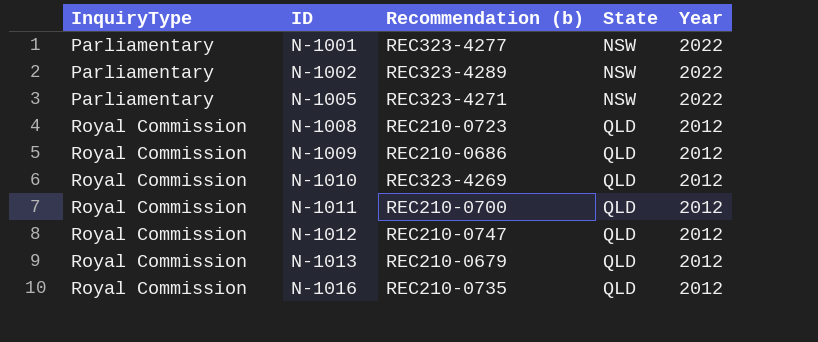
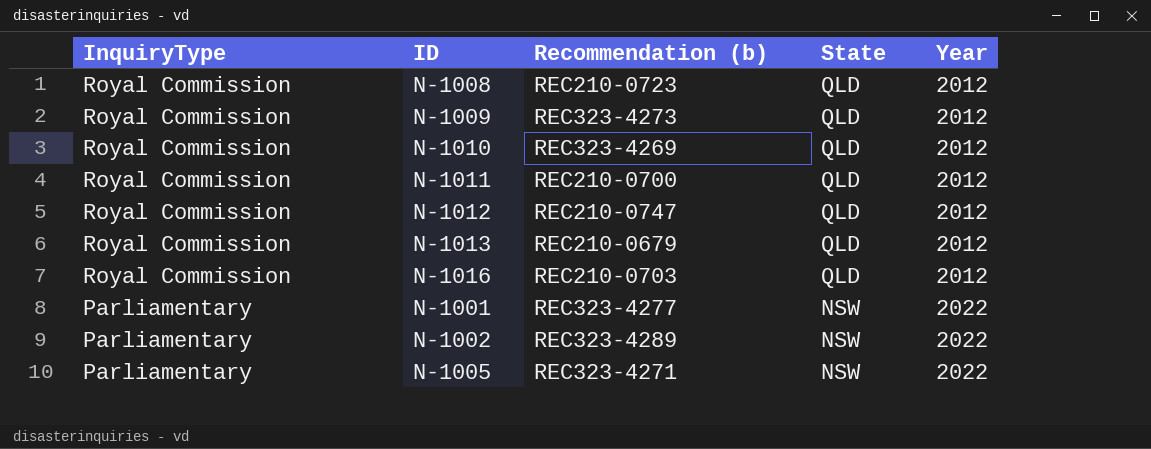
row order: InquiryType ascending -> InquiryType descending
N-1009 | Recommendation (b): REC210-0686 -> REC323-4273
N-1016 | Recommendation (b): REC210-0735 -> REC210-0703

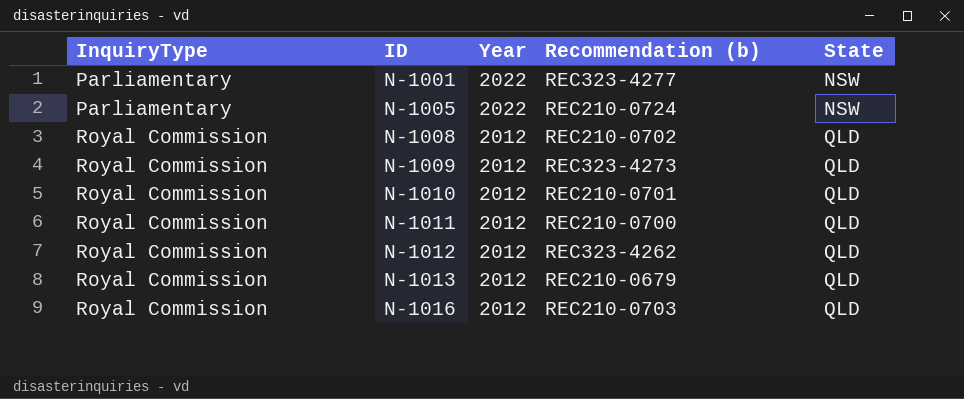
row order: InquiryType descending -> InquiryType ascending
column Year | position: 5 -> 3
row N-1002: Parliamentary | REC323-4289 | NSW | 2022 -> none
N-1005 | Recommendation (b): REC323-4271 -> REC210-0724
N-1008 | Recommendation (b): REC210-0723 -> REC210-0702
N-1010 | Recommendation (b): REC323-4269 -> REC210-0701
N-1012 | Recommendation (b): REC210-0747 -> REC323-4262

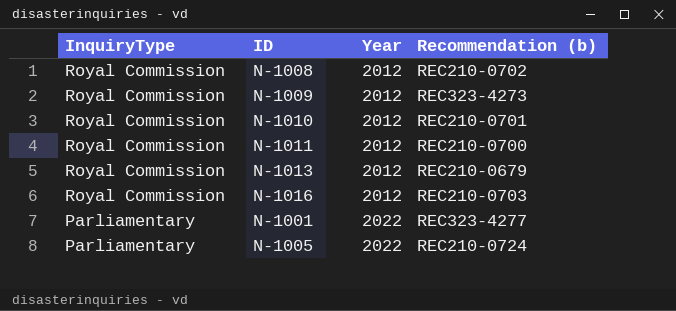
row order: InquiryType ascending -> InquiryType descending
column State | position: 5 -> none
row N-1012: Royal Commission | 2012 | REC323-4262 | QLD -> none

